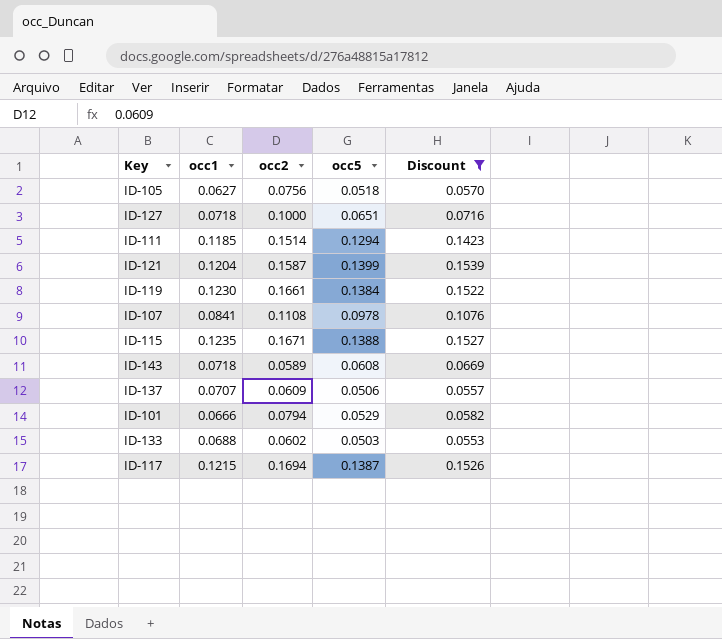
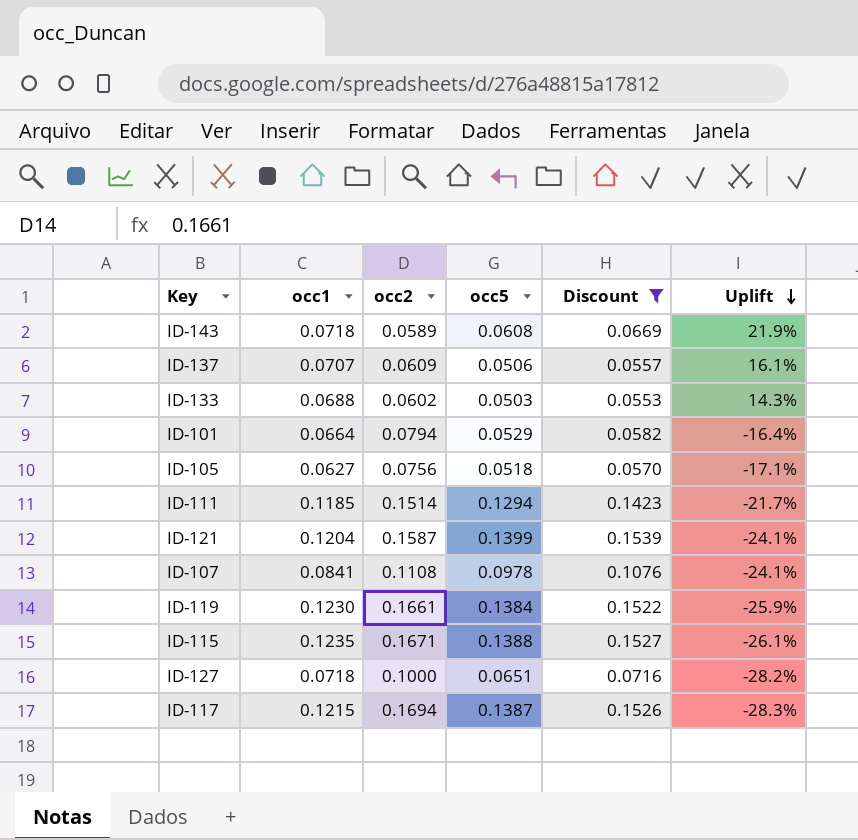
row order: none -> Uplift descending
column Uplift | formula: none -> ([occ1] - [occ2]) / [occ2]
ID-101 | occ1: 0.0666 -> 0.0664

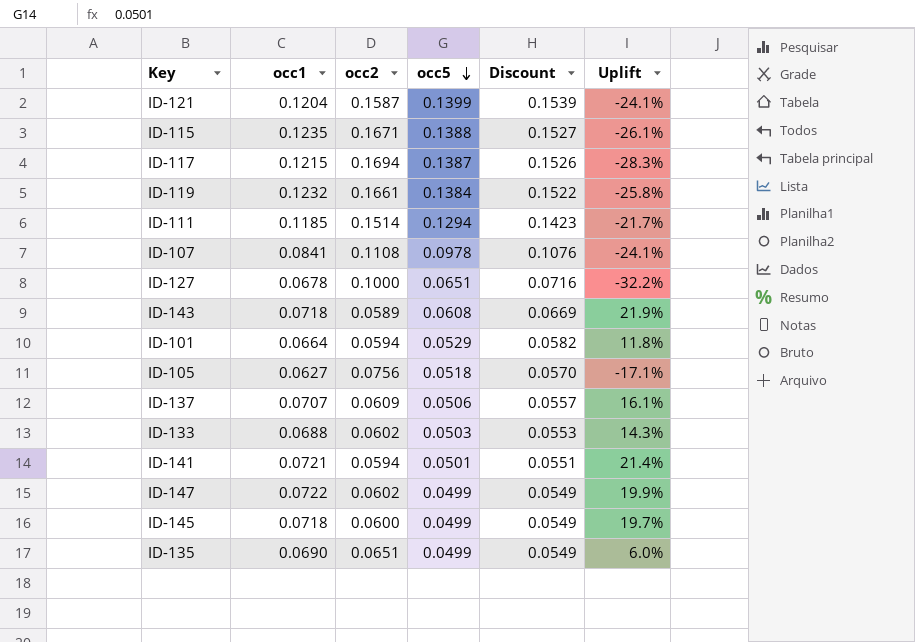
filter: Discount >= 0.0553 -> none
row order: Uplift descending -> occ5 descending
ID-119 | occ1: 0.1230 -> 0.1232
ID-119 | Uplift: -25.9% -> -25.8%
ID-127 | occ1: 0.0718 -> 0.0678
ID-127 | Uplift: -28.2% -> -32.2%
ID-101 | occ2: 0.0794 -> 0.0594
ID-101 | Uplift: -16.4% -> 11.8%

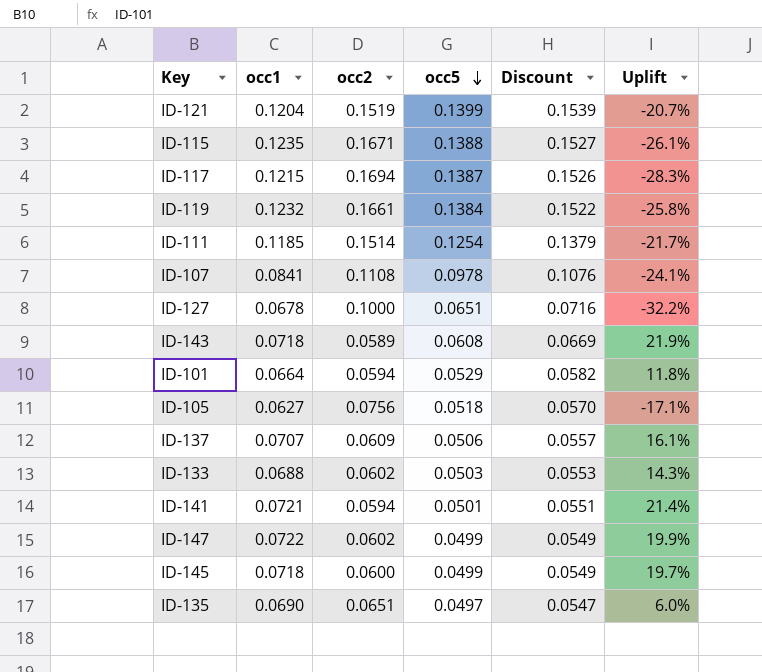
ID-121 | occ2: 0.1587 -> 0.1519
ID-121 | Uplift: -24.1% -> -20.7%
ID-111 | occ5: 0.1294 -> 0.1254
ID-111 | Discount: 0.1423 -> 0.1379
ID-135 | occ5: 0.0499 -> 0.0497
ID-135 | Discount: 0.0549 -> 0.0547

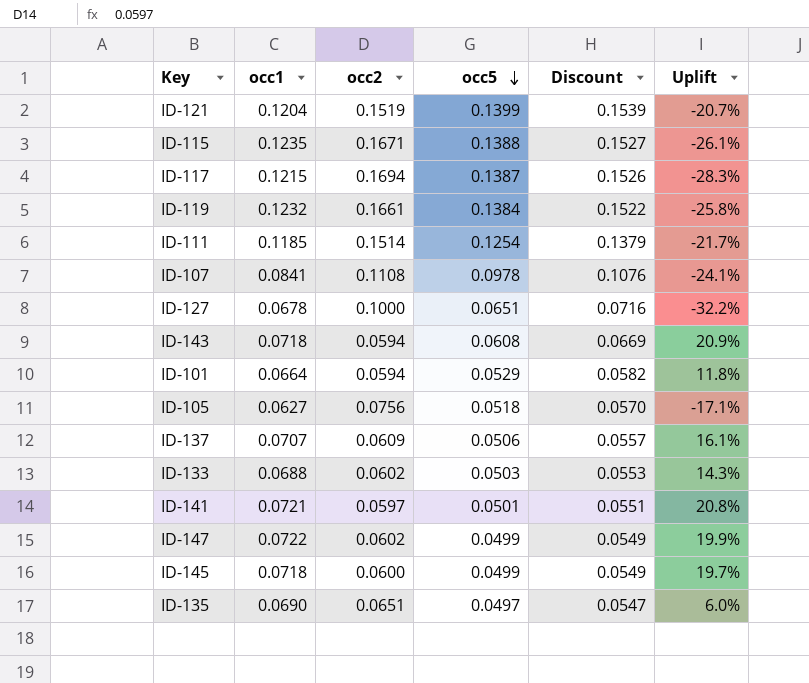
ID-143 | occ2: 0.0589 -> 0.0594
ID-143 | Uplift: 21.9% -> 20.9%
ID-141 | occ2: 0.0594 -> 0.0597
ID-141 | Uplift: 21.4% -> 20.8%

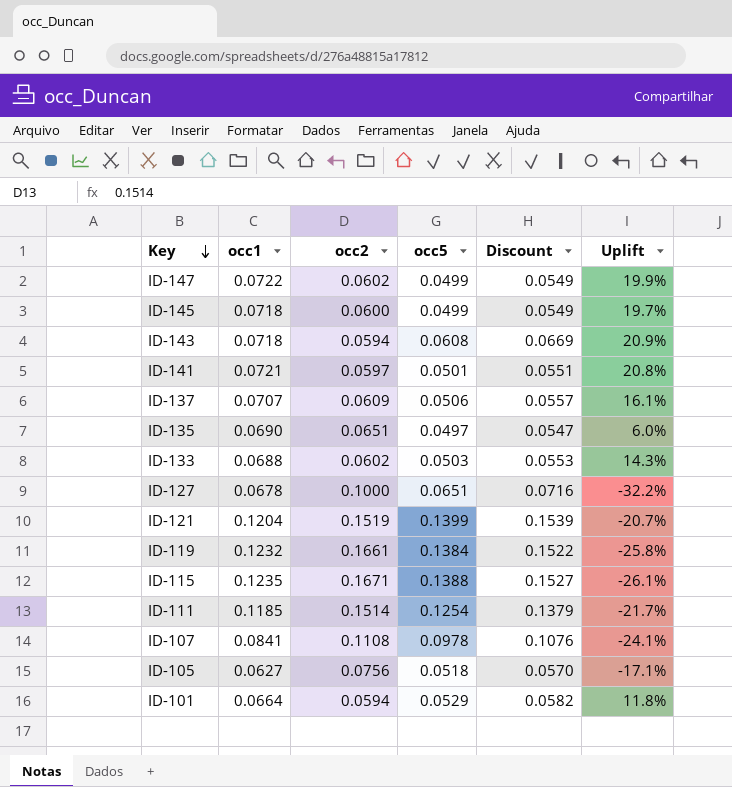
row order: occ5 descending -> Key descending
row ID-117: 0.1215 | 0.1694 | 0.1387 | 0.1526 | -28.3% -> none

